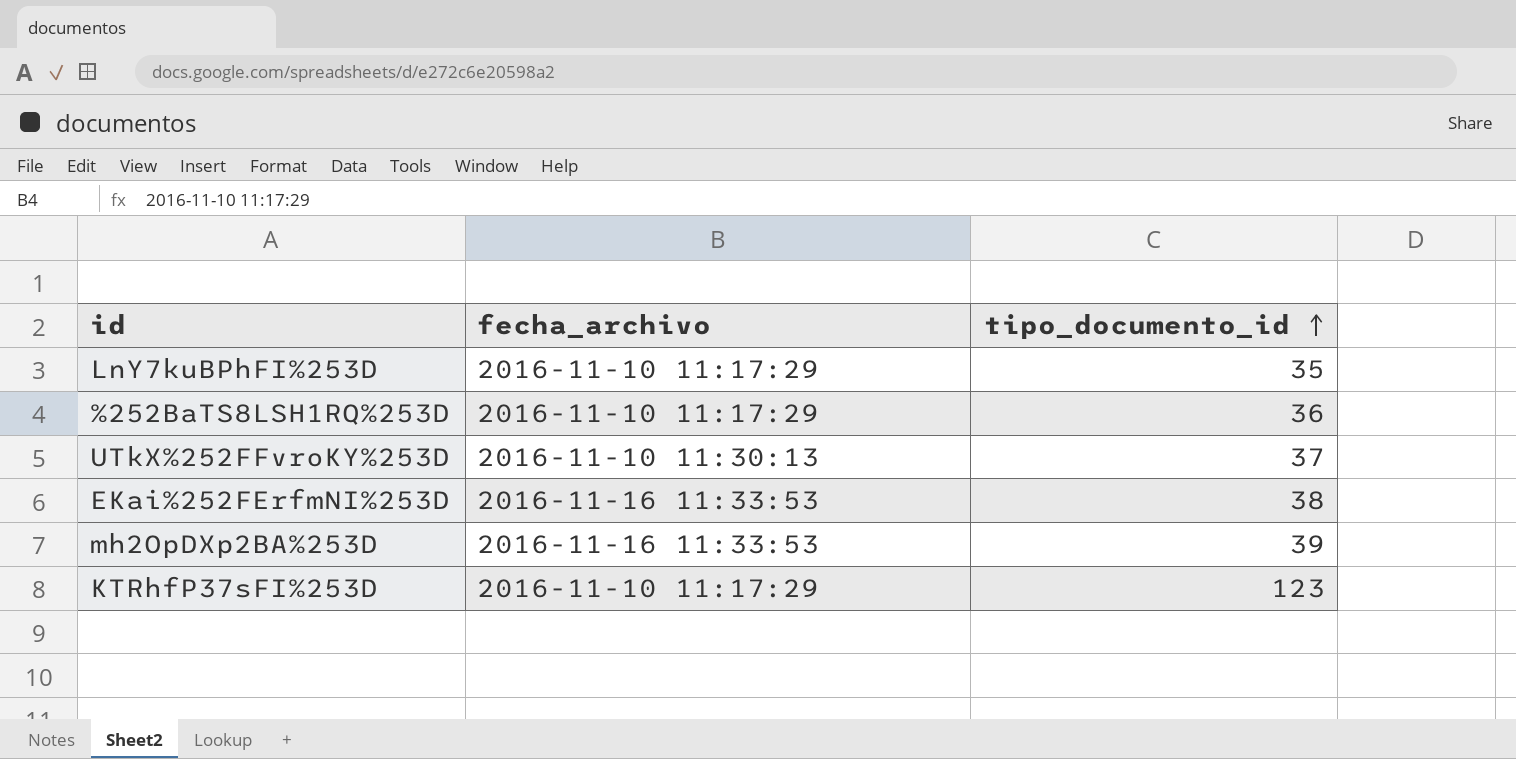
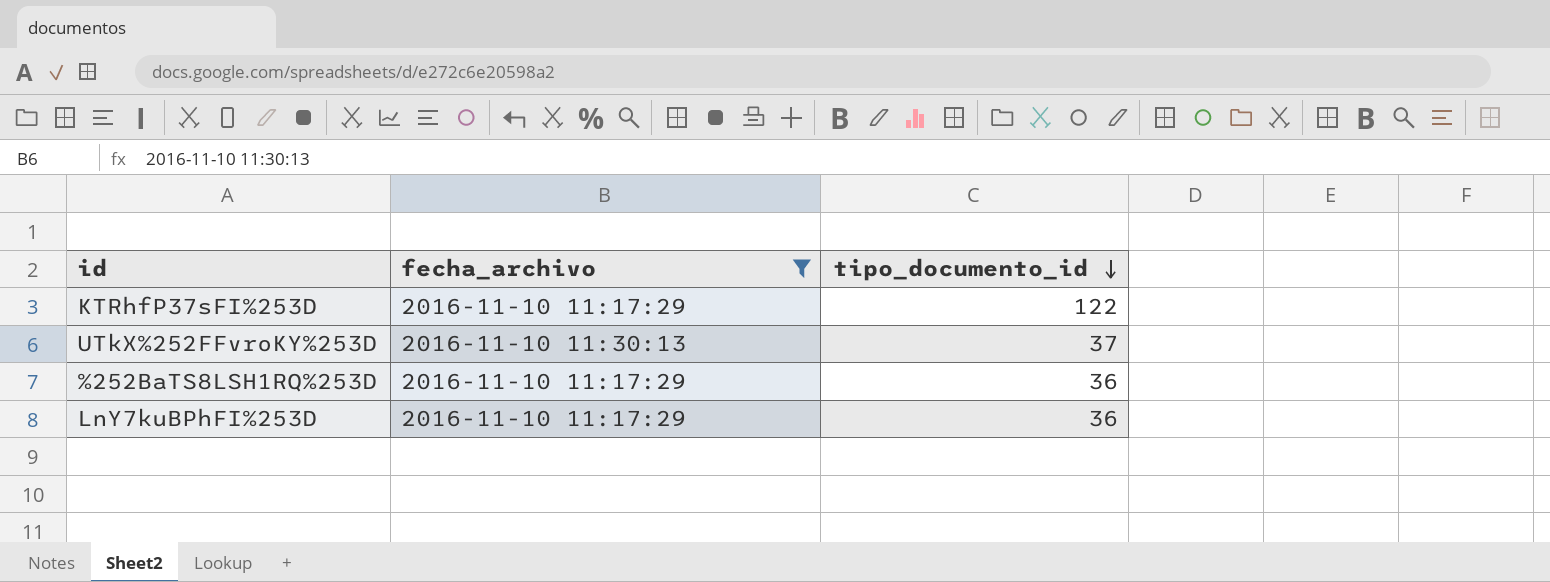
filter: none -> fecha_archivo != 2016-11-16 11:33:53
row order: tipo_documento_id ascending -> tipo_documento_id descending
KTRhfP37sFI%253D | tipo_documento_id: 123 -> 122
LnY7kuBPhFI%253D | tipo_documento_id: 35 -> 36

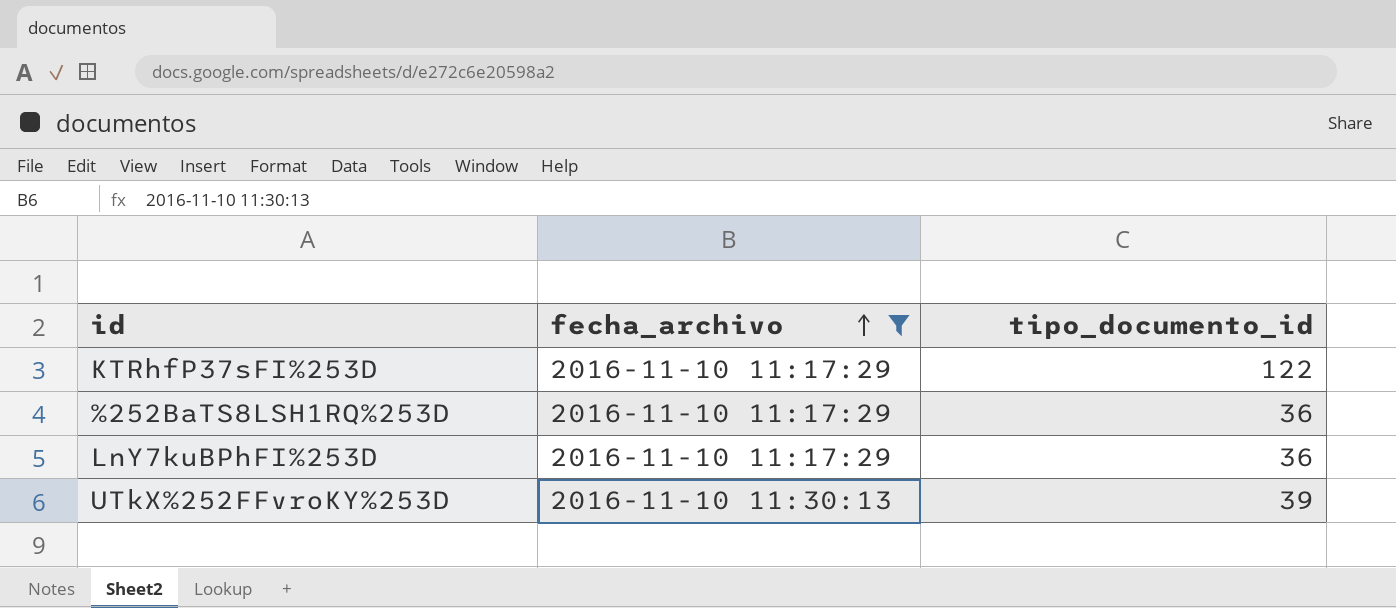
row order: tipo_documento_id descending -> fecha_archivo ascending
UTkX%252FFvroKY%253D | tipo_documento_id: 37 -> 39

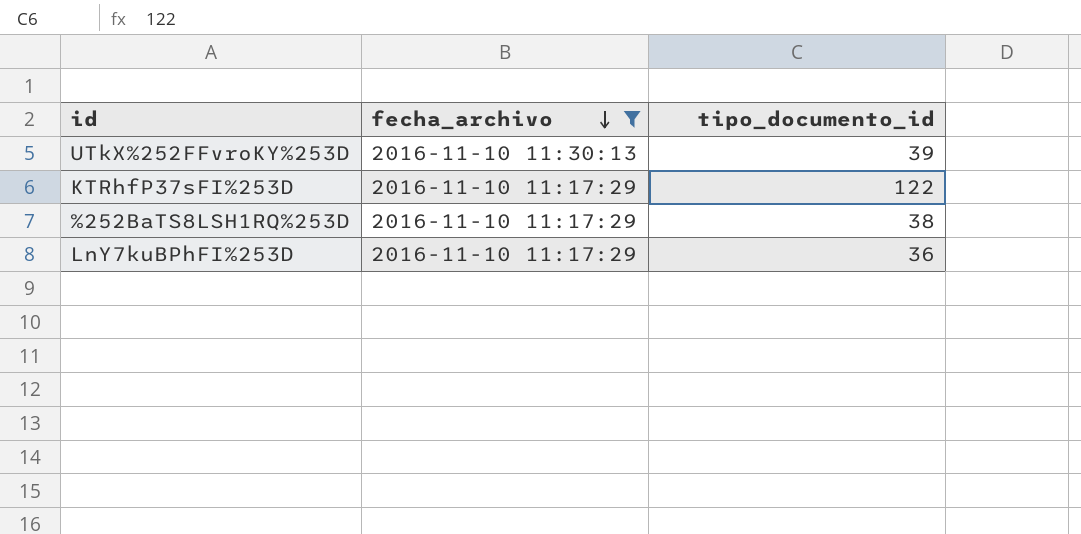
row order: fecha_archivo ascending -> fecha_archivo descending
%252BaTS8LSH1RQ%253D | tipo_documento_id: 36 -> 38

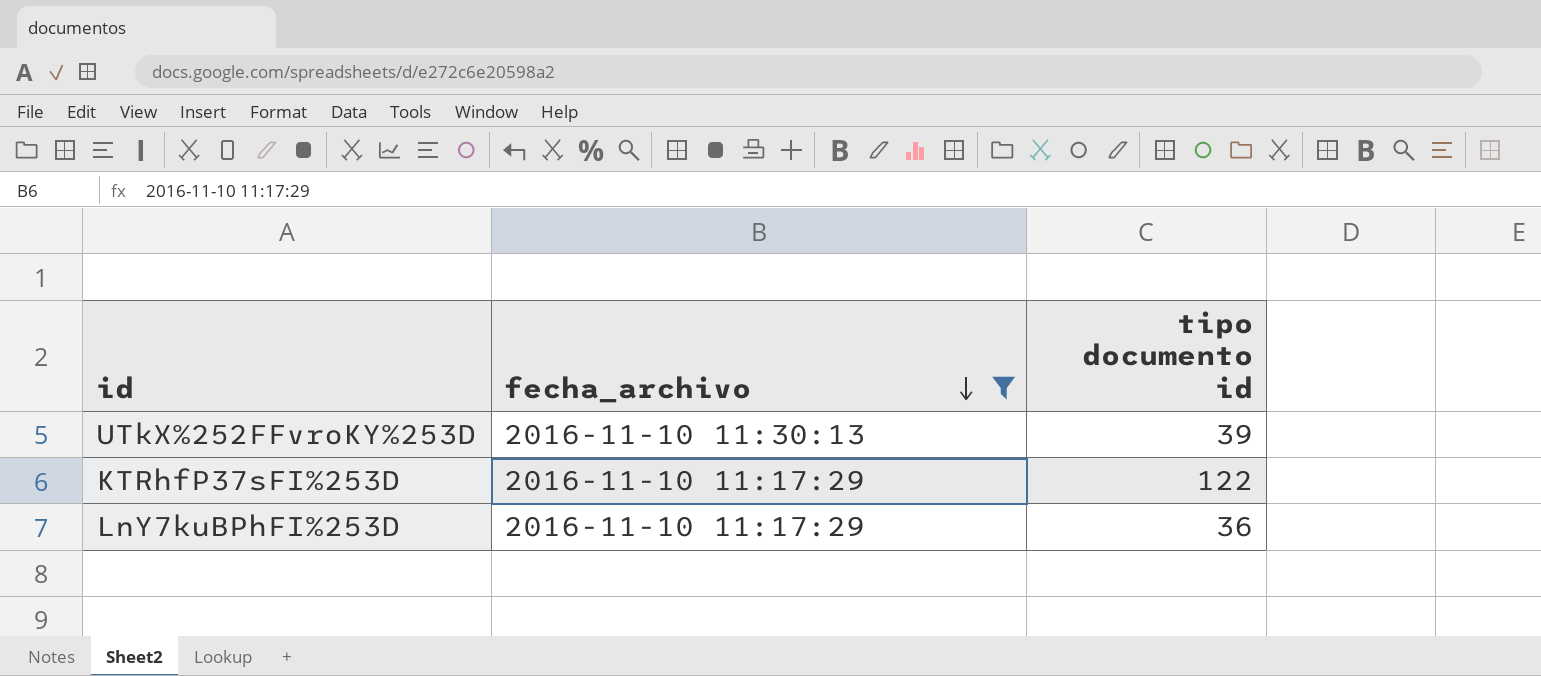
column name: tipo_documento_id -> tipo documento id
row %252BaTS8LSH1RQ%253D: 2016-11-10 11:17:29 | 38 -> none

